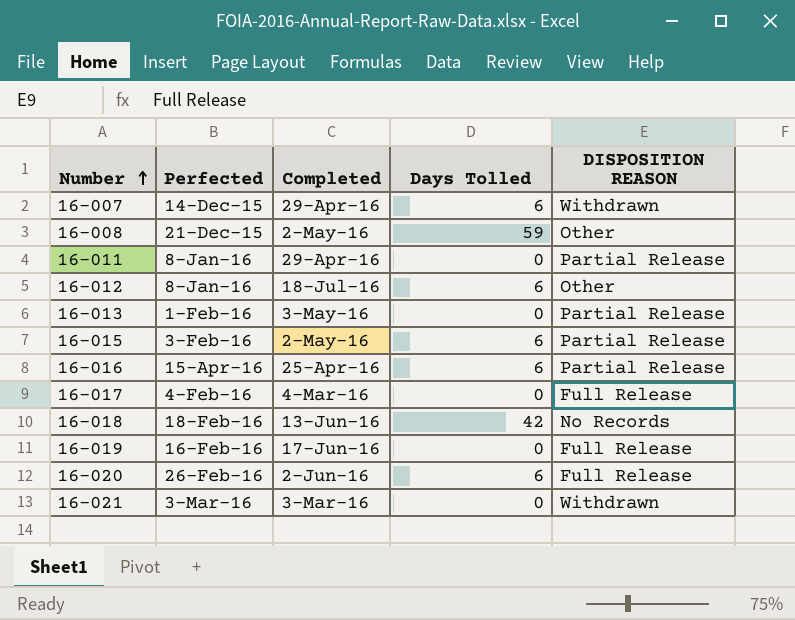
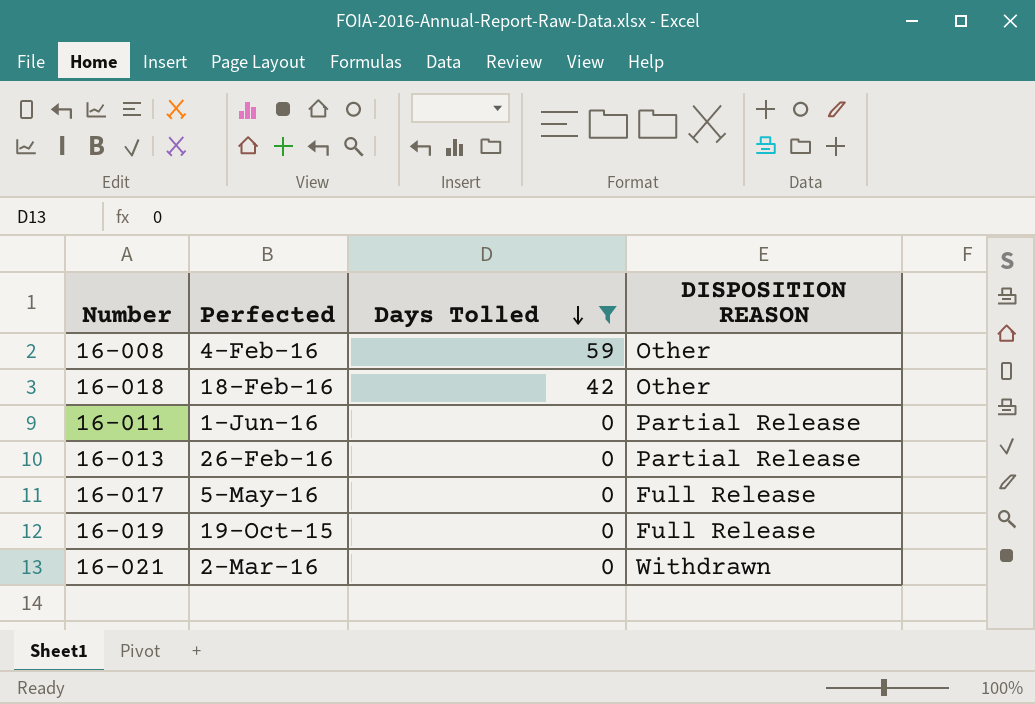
filter: none -> Days Tolled != 6
row order: Number ascending -> Days Tolled descending
column Completed | position: 3 -> none
16-008 | Perfected: 21-Dec-15 -> 4-Feb-16
16-018 | DISPOSITION REASON: No Records -> Other
16-011 | Perfected: 8-Jan-16 -> 1-Jun-16
16-013 | Perfected: 1-Feb-16 -> 26-Feb-16
16-017 | Perfected: 4-Feb-16 -> 5-May-16
16-019 | Perfected: 16-Feb-16 -> 19-Oct-15
16-021 | Perfected: 3-Mar-16 -> 2-Mar-16

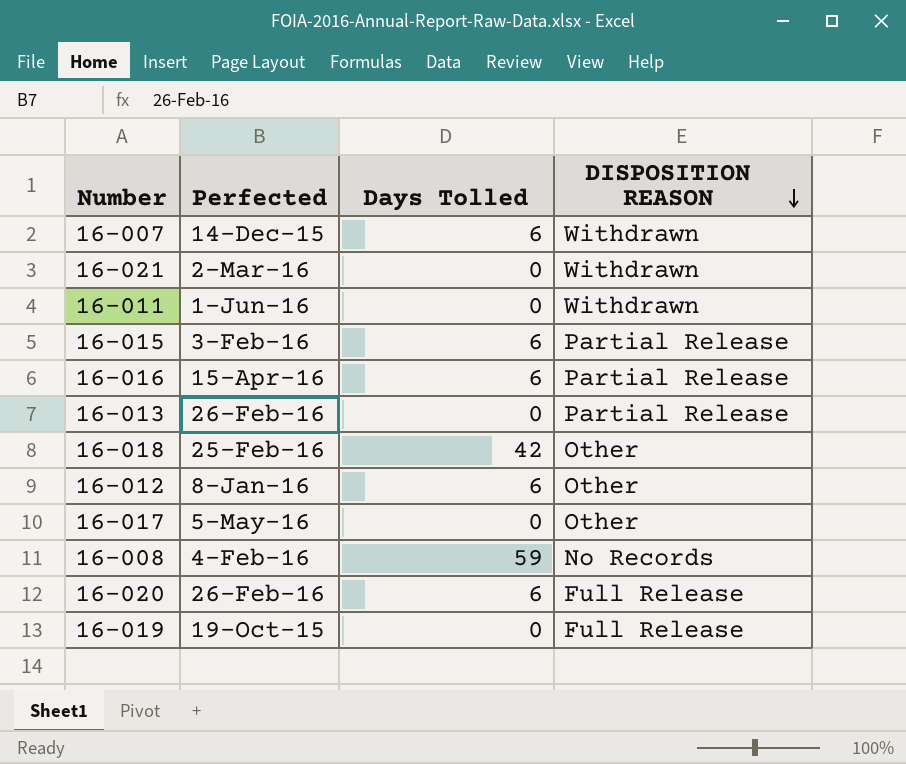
filter: Days Tolled != 6 -> none
row order: Days Tolled descending -> DISPOSITION REASON descending
16-011 | DISPOSITION REASON: Partial Release -> Withdrawn
16-018 | Perfected: 18-Feb-16 -> 25-Feb-16
16-017 | DISPOSITION REASON: Full Release -> Other
16-008 | DISPOSITION REASON: Other -> No Records

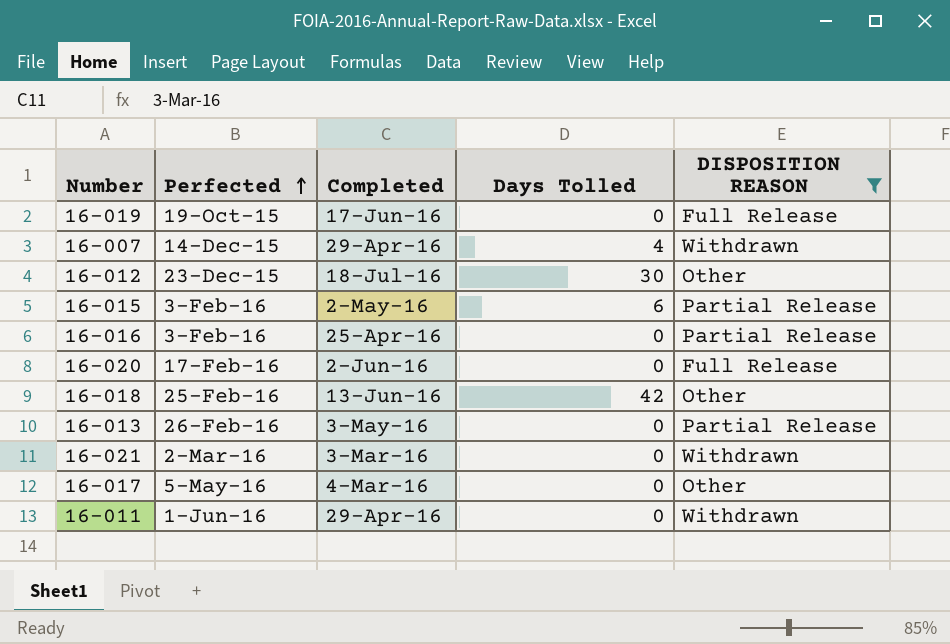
filter: none -> DISPOSITION REASON != No Records
row order: DISPOSITION REASON descending -> Perfected ascending
column Completed | position: none -> 3
16-007 | Days Tolled: 6 -> 4
16-012 | Perfected: 8-Jan-16 -> 23-Dec-15
16-012 | Days Tolled: 6 -> 30
16-016 | Perfected: 15-Apr-16 -> 3-Feb-16
16-016 | Days Tolled: 6 -> 0
16-020 | Perfected: 26-Feb-16 -> 17-Feb-16
16-020 | Days Tolled: 6 -> 0

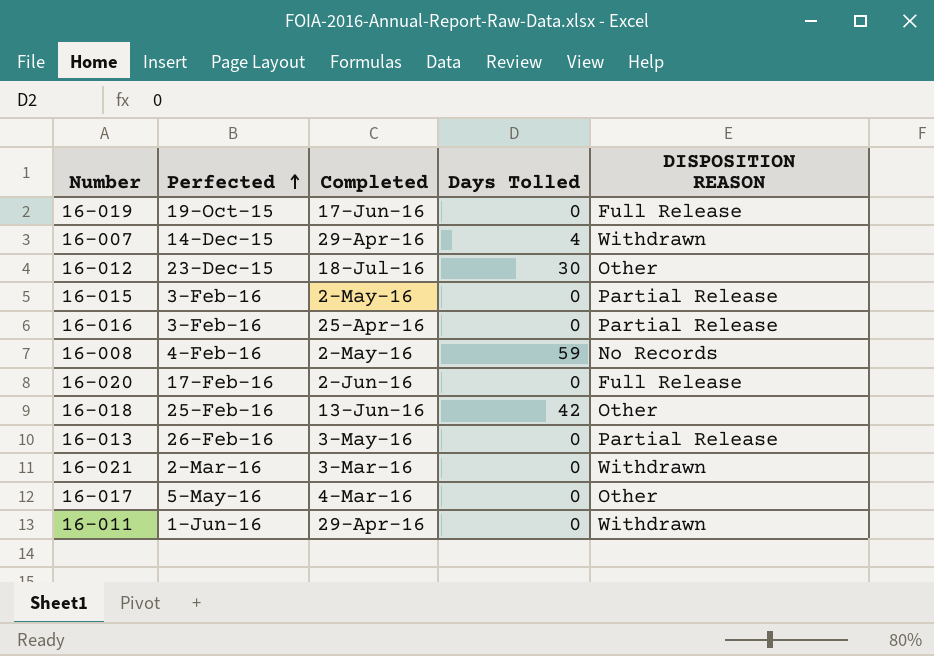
filter: DISPOSITION REASON != No Records -> none
16-015 | Days Tolled: 6 -> 0

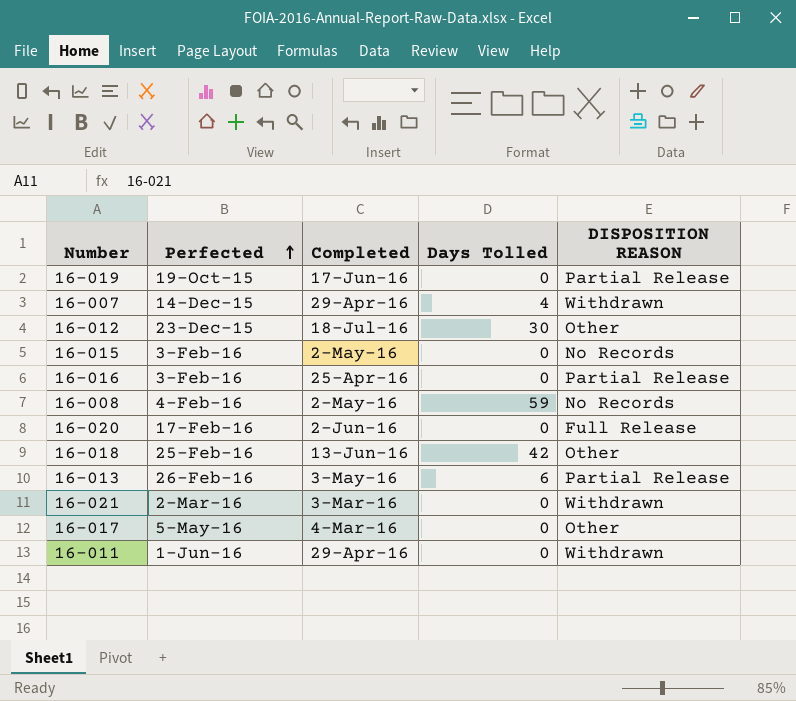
16-019 | DISPOSITION REASON: Full Release -> Partial Release
16-015 | DISPOSITION REASON: Partial Release -> No Records
16-013 | Days Tolled: 0 -> 6

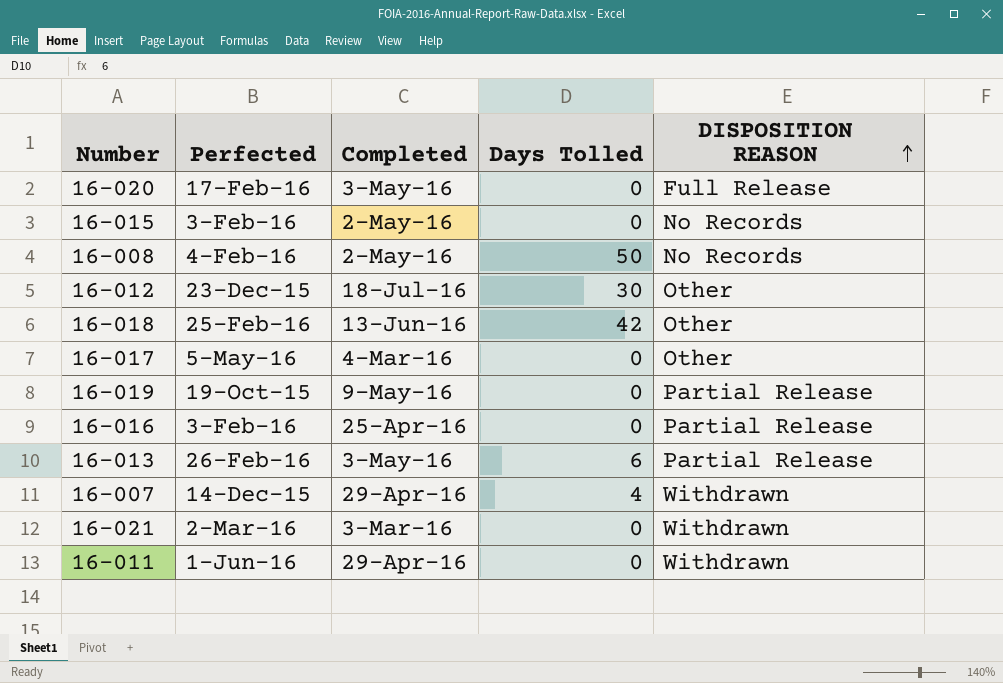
row order: Perfected ascending -> DISPOSITION REASON ascending
16-020 | Completed: 2-Jun-16 -> 3-May-16
16-008 | Days Tolled: 59 -> 50
16-019 | Completed: 17-Jun-16 -> 9-May-16

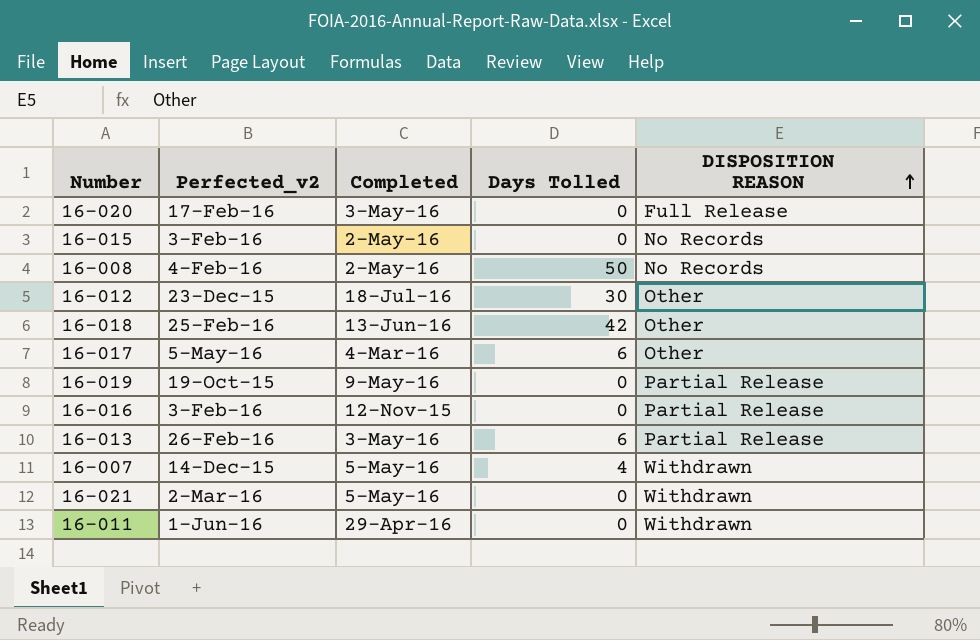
column name: Perfected -> Perfected_v2
16-017 | Days Tolled: 0 -> 6
16-016 | Completed: 25-Apr-16 -> 12-Nov-15
16-007 | Completed: 29-Apr-16 -> 5-May-16
16-021 | Completed: 3-Mar-16 -> 5-May-16

